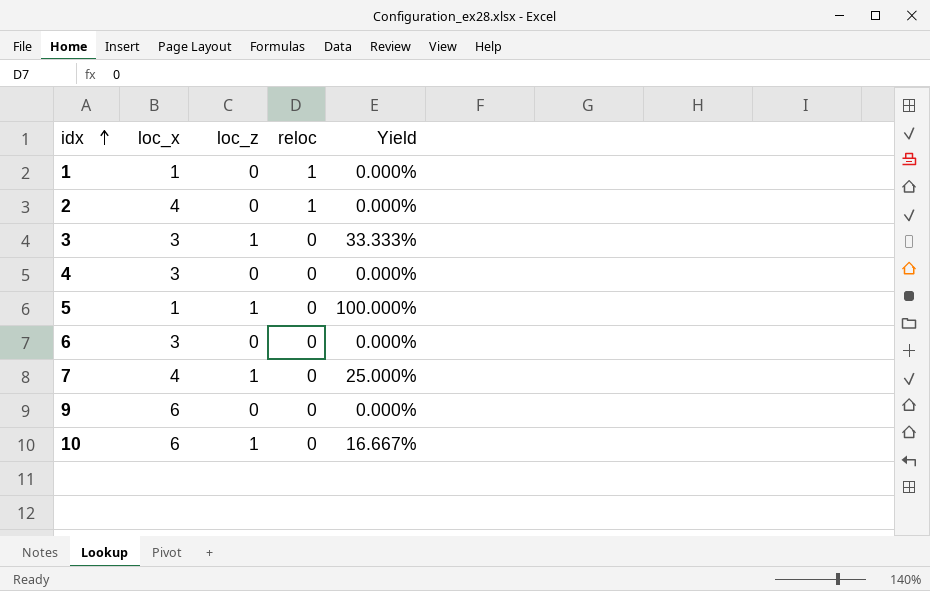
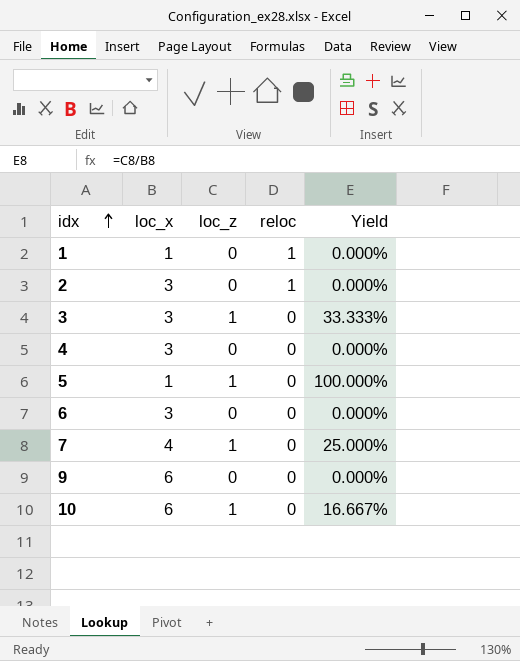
2 | loc_x: 4 -> 3

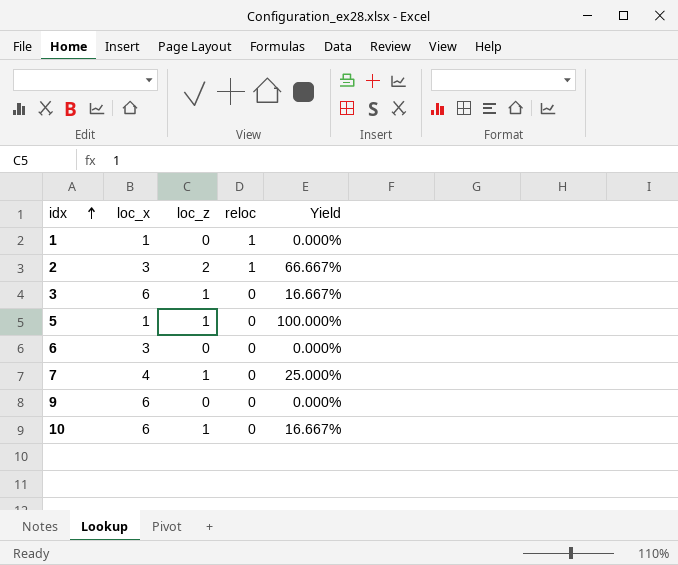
row 4: 3 | 0 | 0 | 0.000% -> none
2 | loc_z: 0 -> 2
2 | Yield: 0.000% -> 66.667%
3 | loc_x: 3 -> 6
3 | Yield: 33.333% -> 16.667%

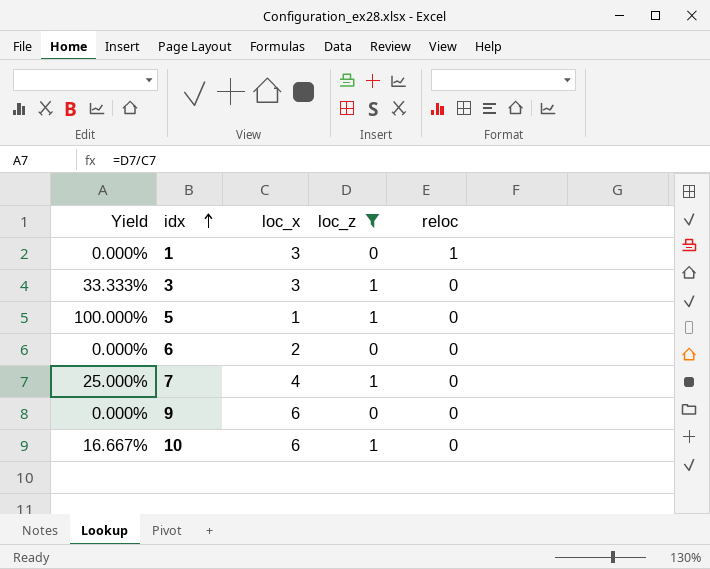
filter: none -> loc_z != 2
column Yield | position: 5 -> 1
1 | loc_x: 1 -> 3
3 | Yield: 16.667% -> 33.333%
3 | loc_x: 6 -> 3
6 | loc_x: 3 -> 2

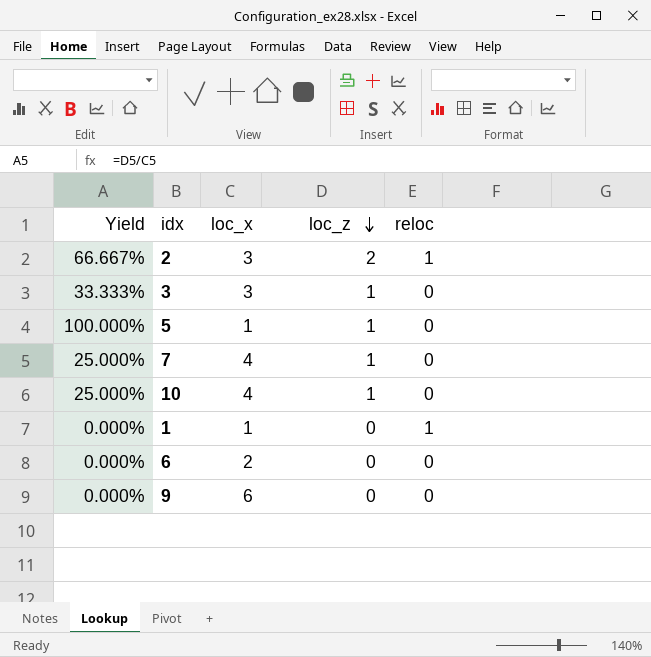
filter: loc_z != 2 -> none
row order: idx ascending -> loc_z descending
10 | Yield: 16.667% -> 25.000%
10 | loc_x: 6 -> 4
1 | loc_x: 3 -> 1

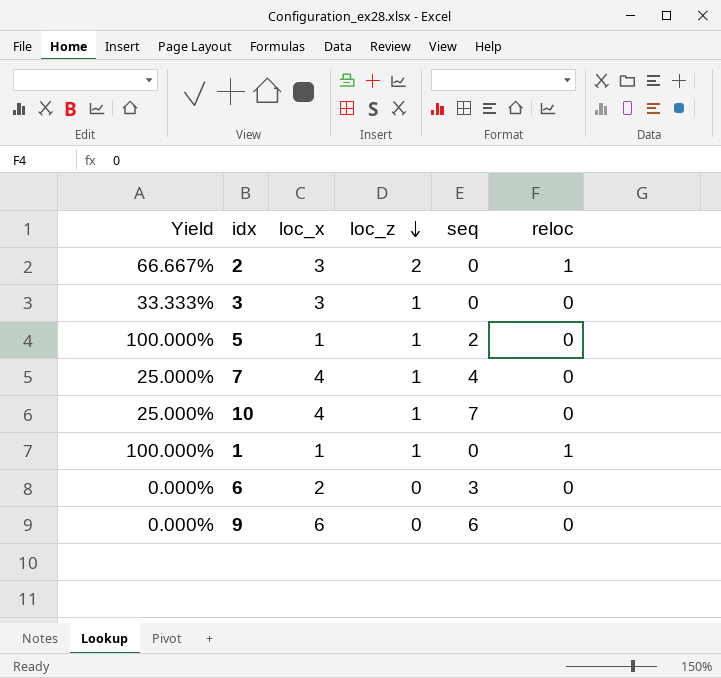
column seq | position: none -> 5
1 | Yield: 0.000% -> 100.000%
1 | loc_z: 0 -> 1

